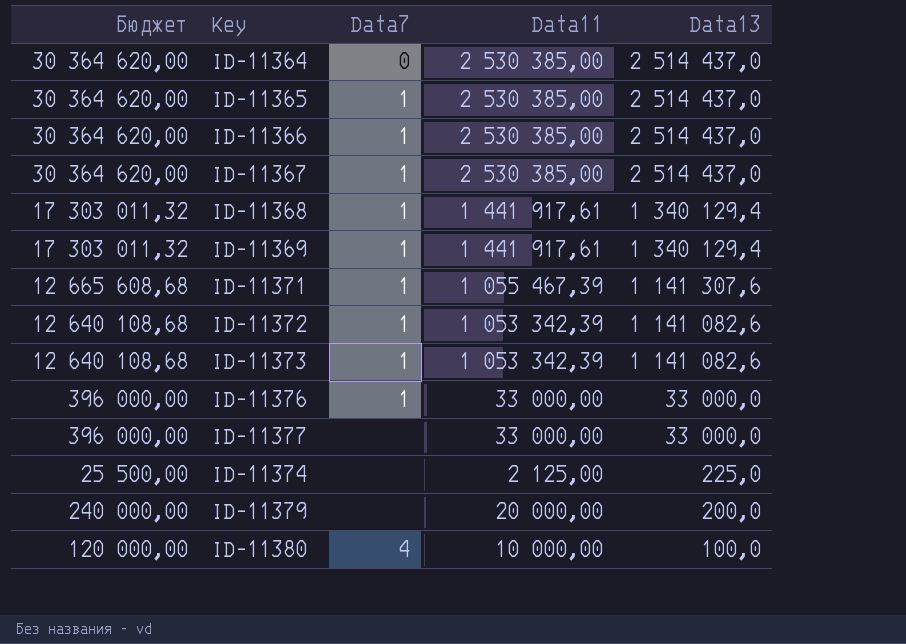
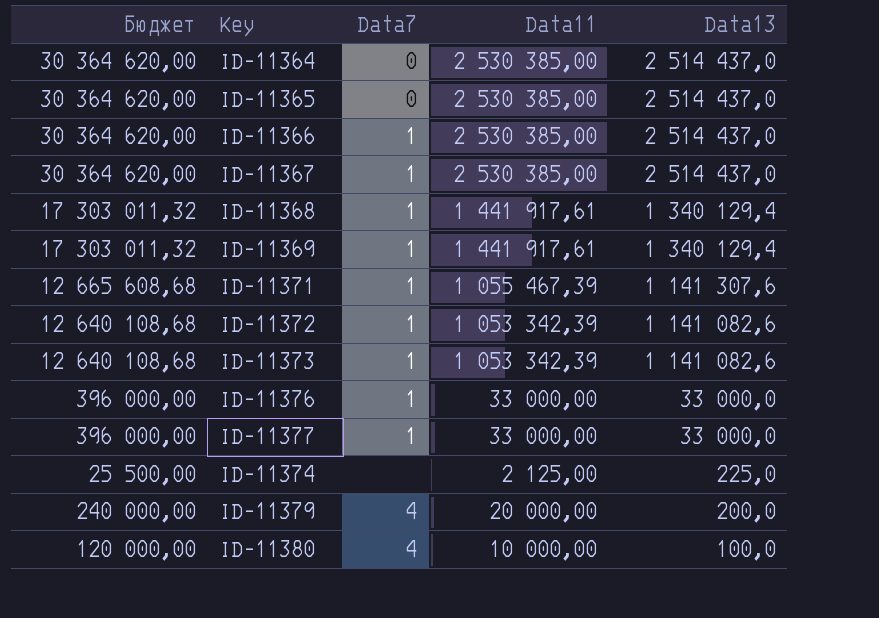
ID-11365 | Data7: 1 -> 0
ID-11377 | Data7: none -> 1
ID-11379 | Data7: none -> 4

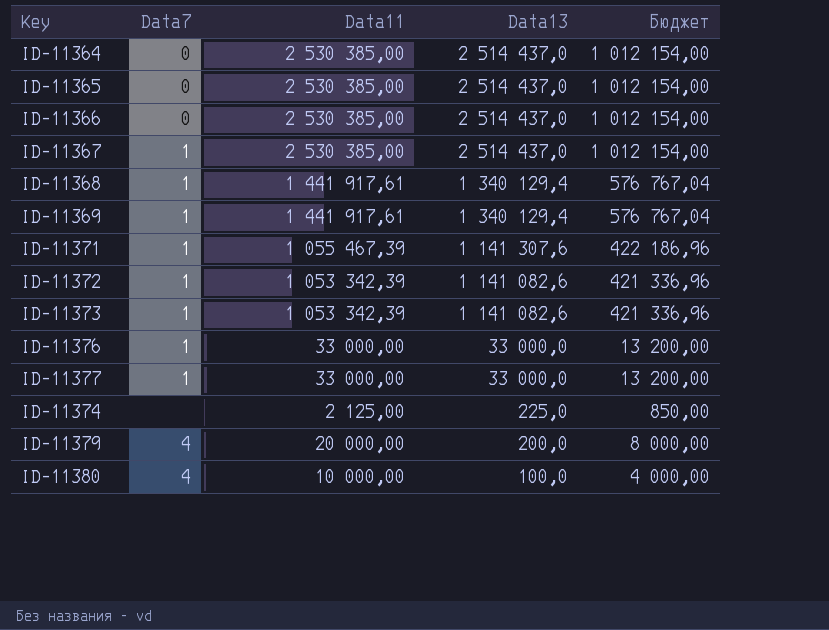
column Бюджет | formula: [Data11] * 12 -> [Data11] * 0,4
column Бюджет | position: 1 -> 5
ID-11366 | Data7: 1 -> 0

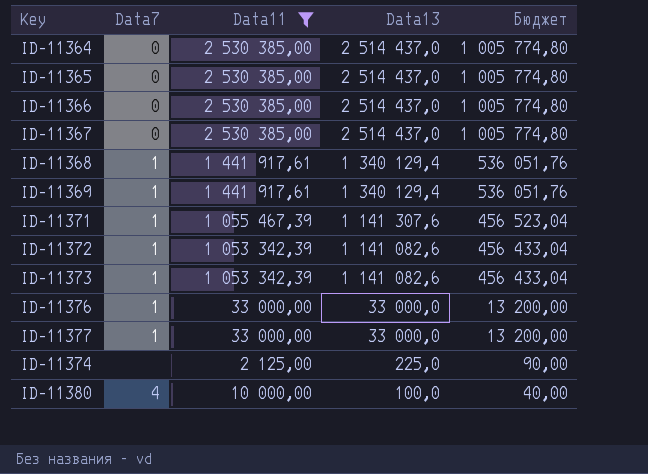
filter: none -> Data11 != 20 000,00
column Бюджет | formula: [Data11] * 0,4 -> [Data13] * 0,4
ID-11367 | Data7: 1 -> 0

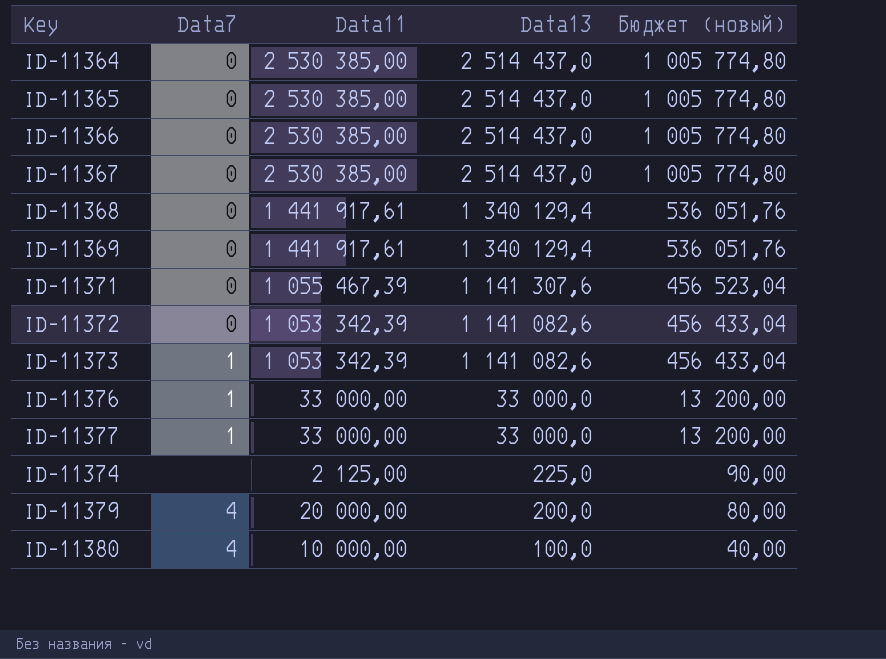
filter: Data11 != 20 000,00 -> none
column name: Бюджет -> Бюджет (новый)
ID-11368 | Data7: 1 -> 0
ID-11369 | Data7: 1 -> 0
ID-11371 | Data7: 1 -> 0
ID-11372 | Data7: 1 -> 0

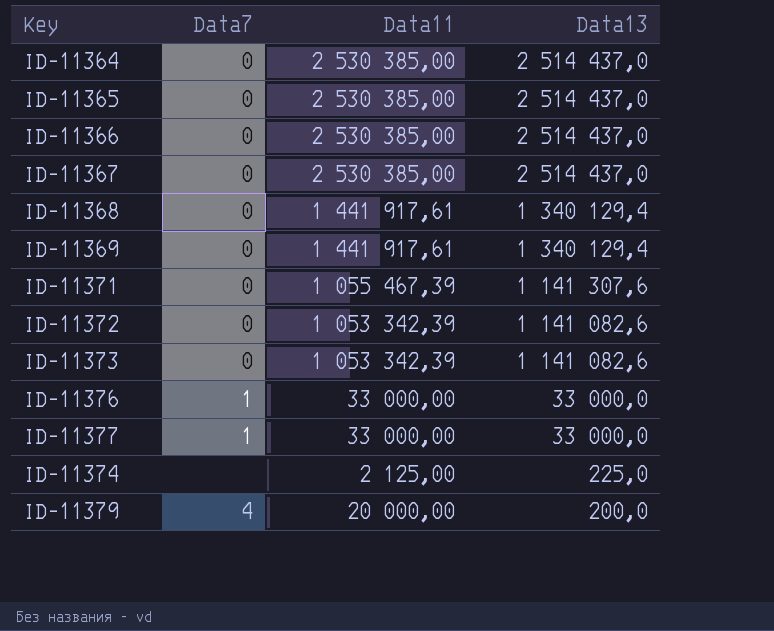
column Бюджет (новый) | formula: [Data13] * 0,4 -> none
row ID-11380: 4 | 10 000,00 | 100,0 | 40,00 -> none
ID-11373 | Data7: 1 -> 0

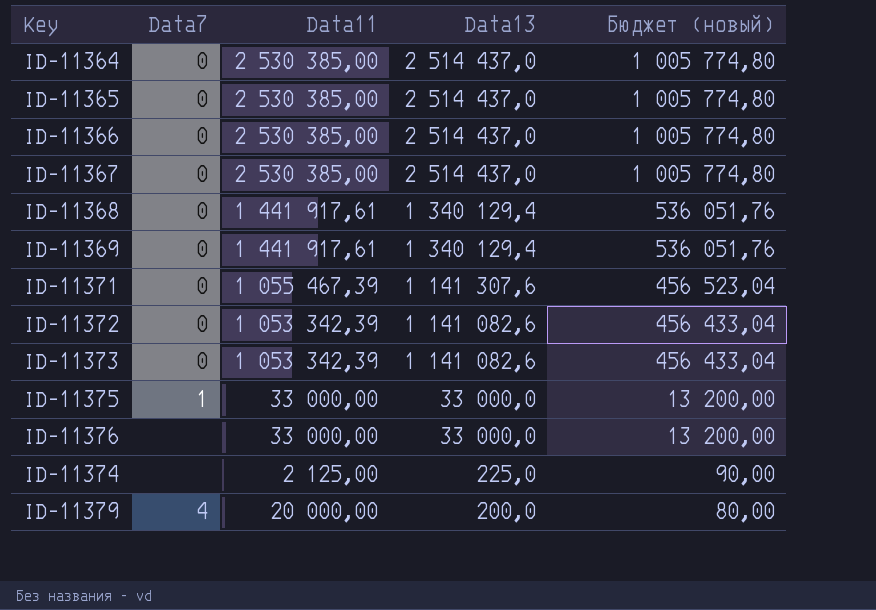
column Бюджет (новый) | formula: none -> [Data13] * 0,4
row ID-11377: 1 | 33 000,00 | 33 000,0 -> none
row ID-11375: none -> 1 | 33 000,00 | 33 000,0 | 13 200,00
ID-11376 | Data7: 1 -> none

